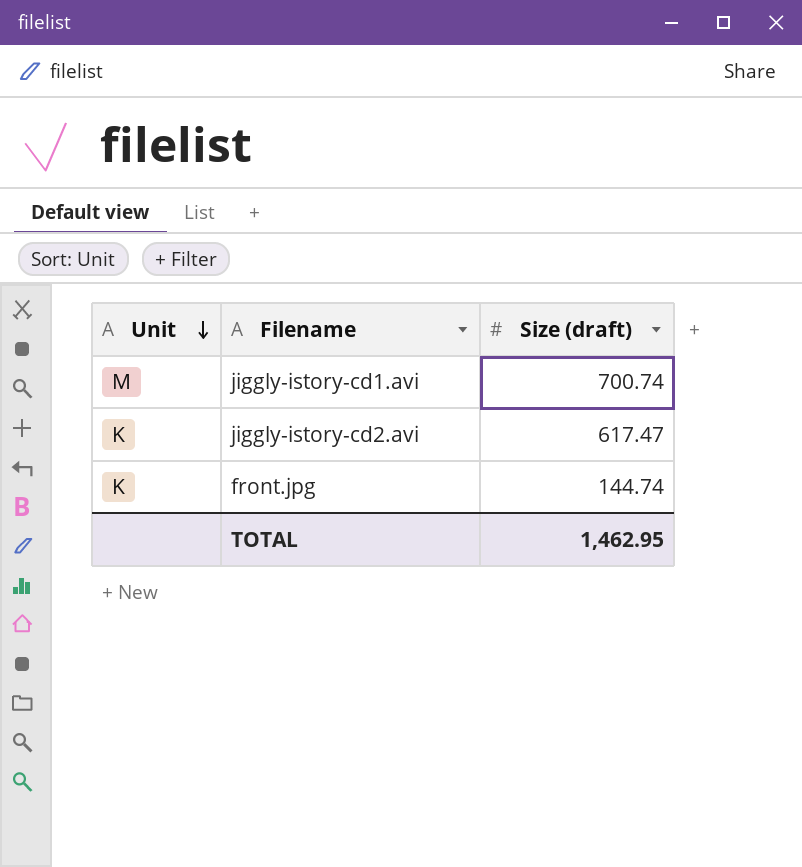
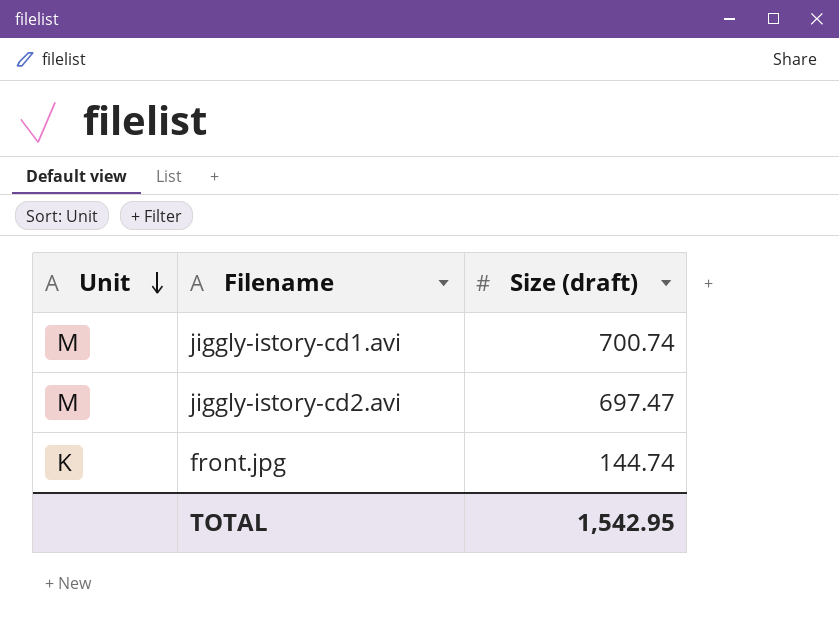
jiggly-istory-cd2.avi | Unit: K -> M
jiggly-istory-cd2.avi | Size (draft): 617.47 -> 697.47
TOTAL | Size (draft): 1,462.95 -> 1,542.95

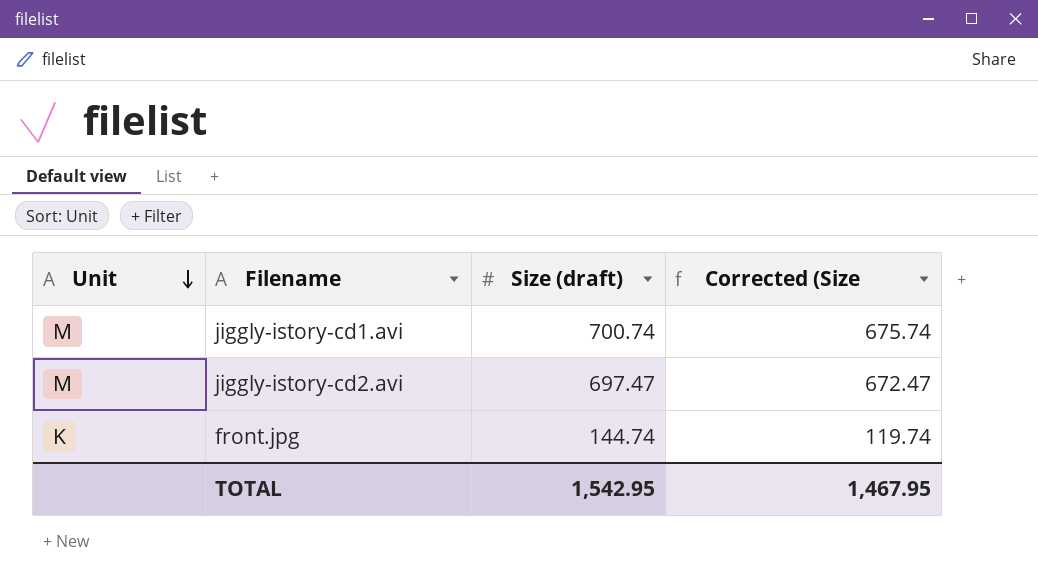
column Corrected (Size | formula: none -> [Size (draft)] - 25

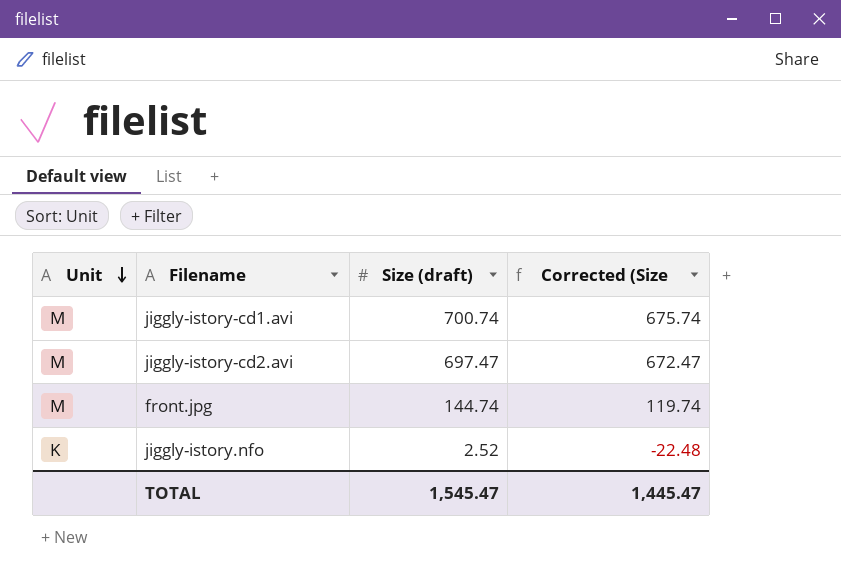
front.jpg | Unit: K -> M
row jiggly-istory.nfo: none -> K | 2.52 | -22.48
TOTAL | Size (draft): 1,542.95 -> 1,545.47
TOTAL | Corrected (Size: 1,467.95 -> 1,445.47

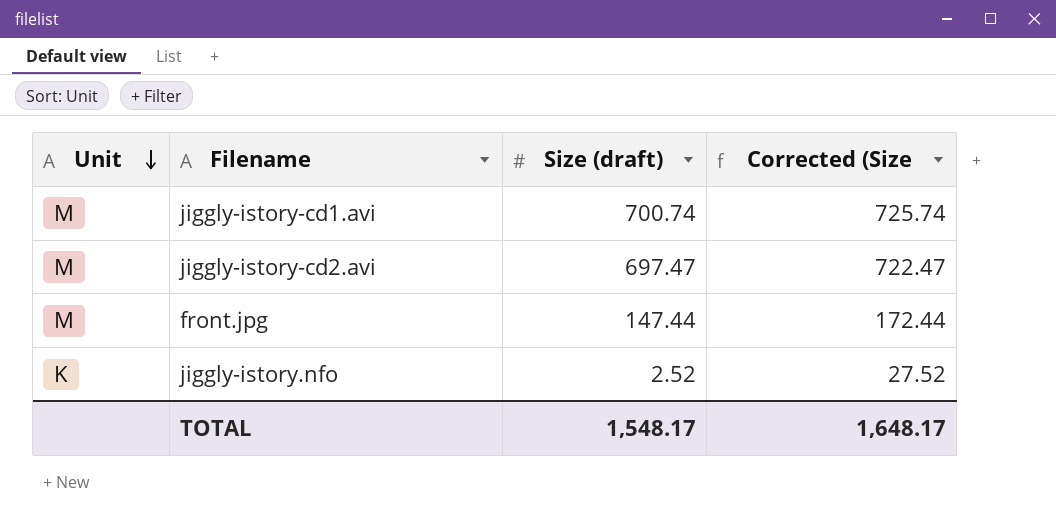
column Corrected (Size | formula: [Size (draft)] - 25 -> [Size (draft)] + 25
front.jpg | Size (draft): 144.74 -> 147.44
TOTAL | Size (draft): 1,545.47 -> 1,548.17
TOTAL | Corrected (Size: 1,445.47 -> 1,648.17

